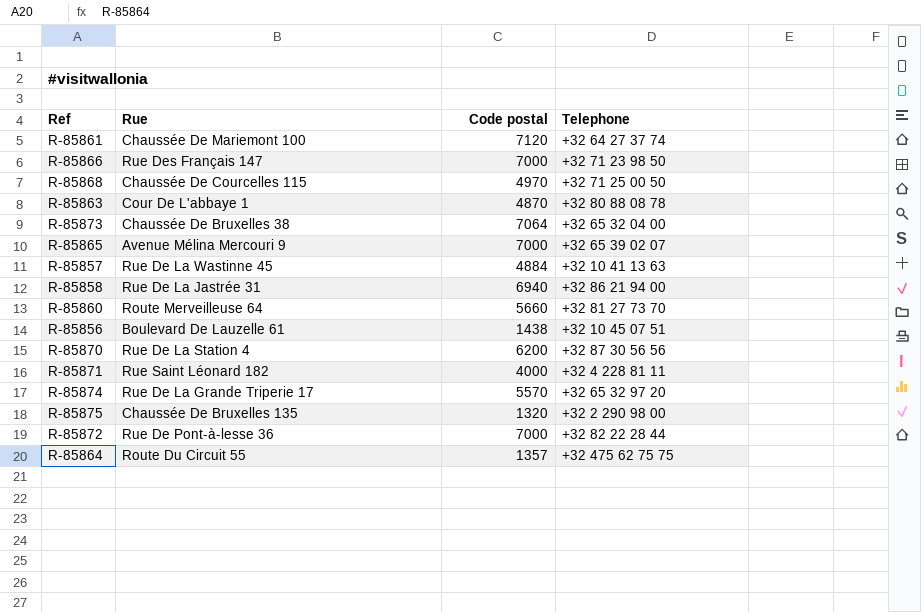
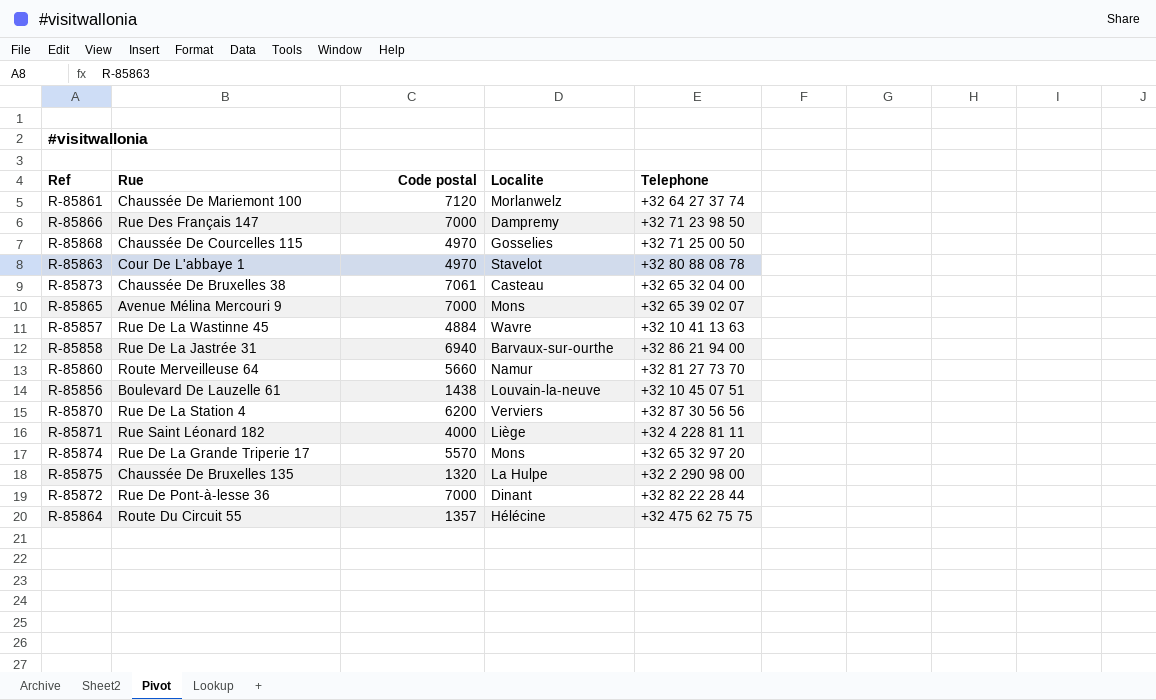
column Localite | position: none -> 4
R-85863 | Code postal: 4870 -> 4970
R-85873 | Code postal: 7064 -> 7061

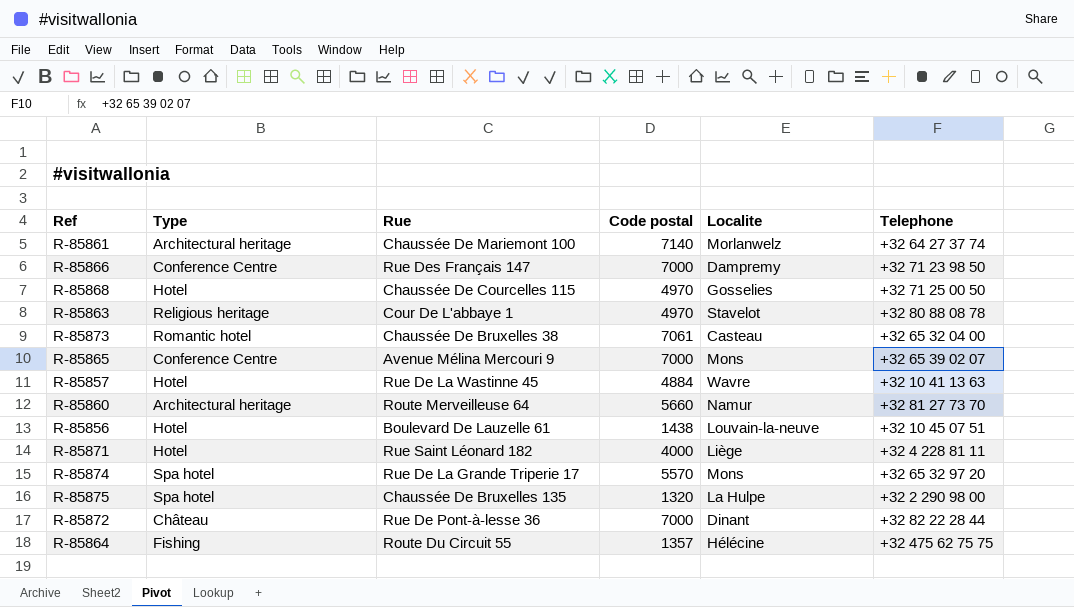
column Type | position: none -> 2
row R-85858: Rue De La Jastrée 31 | 6940 | Barvaux-sur-ourthe | +32 86 21 94 00 -> none
row R-85870: Rue De La Station 4 | 6200 | Verviers | +32 87 30 56 56 -> none
R-85861 | Code postal: 7120 -> 7140

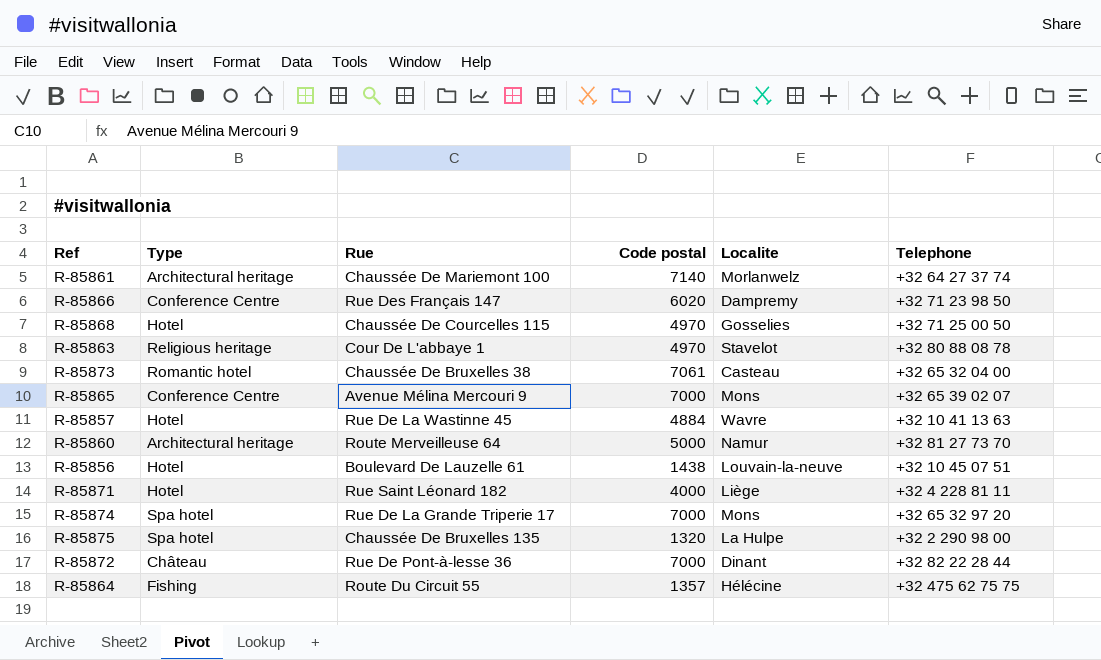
R-85866 | Code postal: 7000 -> 6020
R-85860 | Code postal: 5660 -> 5000
R-85874 | Code postal: 5570 -> 7000

